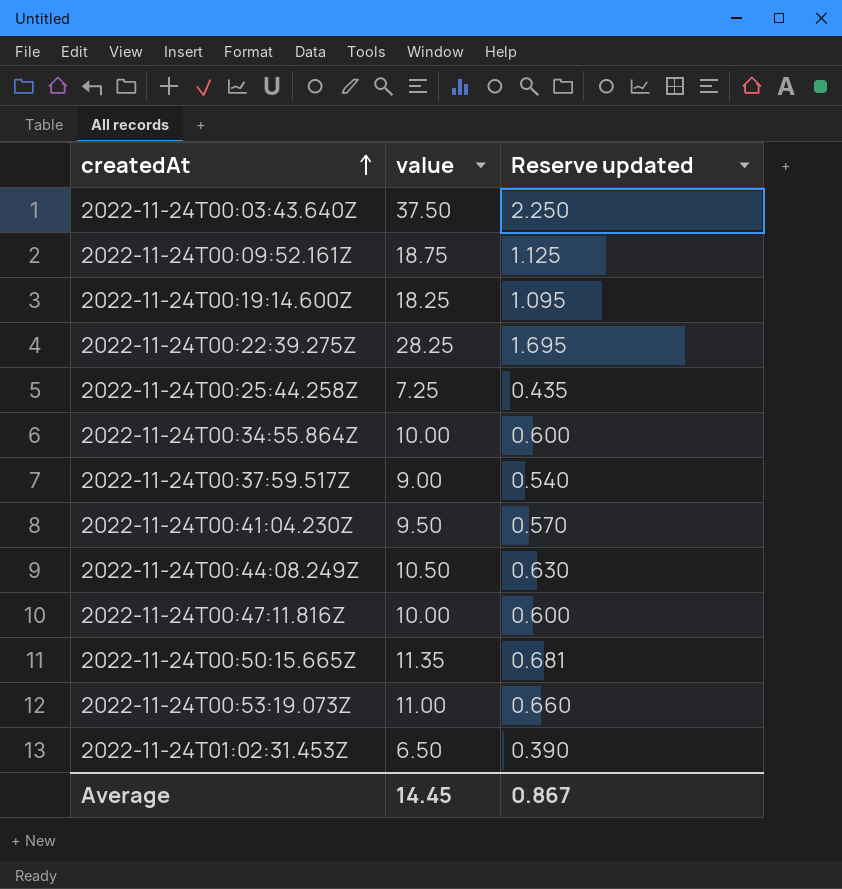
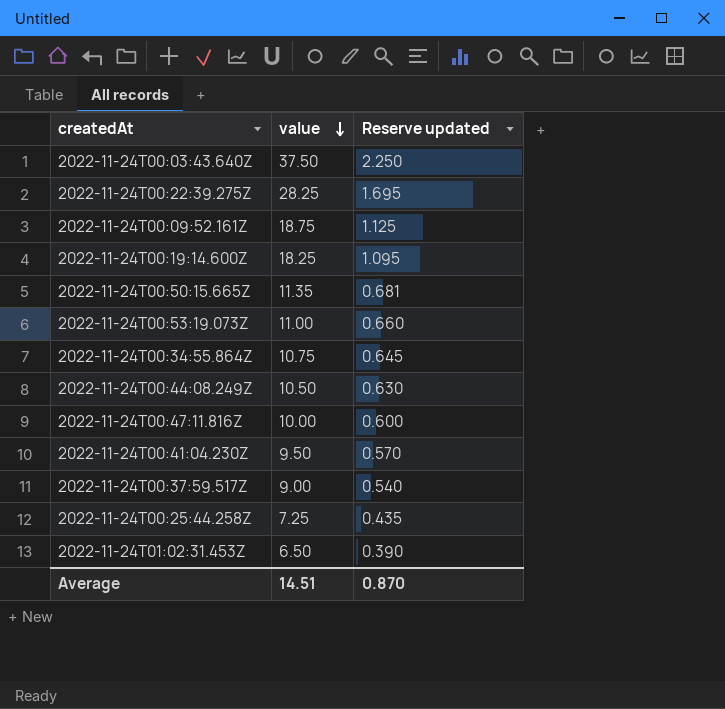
row order: createdAt ascending -> value descending
2022-11-24T00:34:55.864Z | value: 10.00 -> 10.75
2022-11-24T00:34:55.864Z | Reserve updated: 0.600 -> 0.645
Average | value: 14.45 -> 14.51
Average | Reserve updated: 0.867 -> 0.870

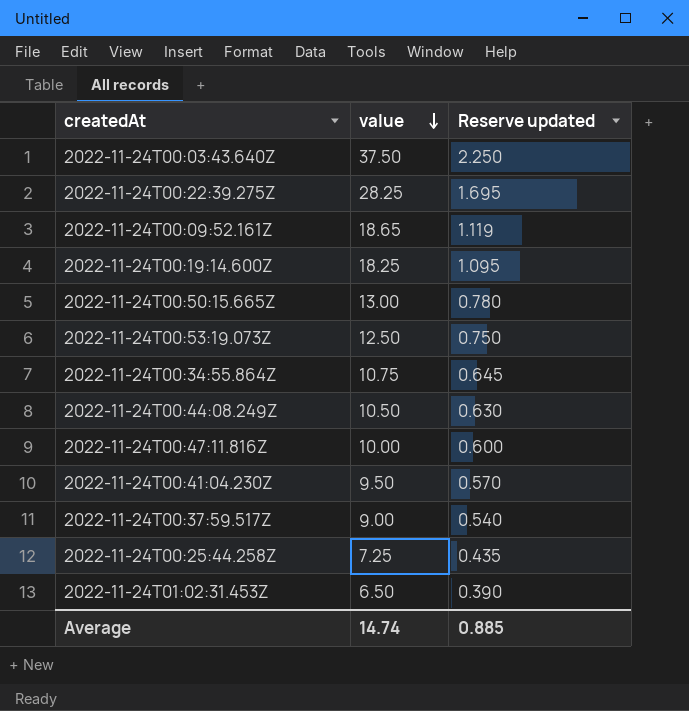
2022-11-24T00:09:52.161Z | value: 18.75 -> 18.65
2022-11-24T00:09:52.161Z | Reserve updated: 1.125 -> 1.119
2022-11-24T00:50:15.665Z | value: 11.35 -> 13.00
2022-11-24T00:50:15.665Z | Reserve updated: 0.681 -> 0.780
2022-11-24T00:53:19.073Z | value: 11.00 -> 12.50
2022-11-24T00:53:19.073Z | Reserve updated: 0.660 -> 0.750
Average | value: 14.51 -> 14.74
Average | Reserve updated: 0.870 -> 0.885

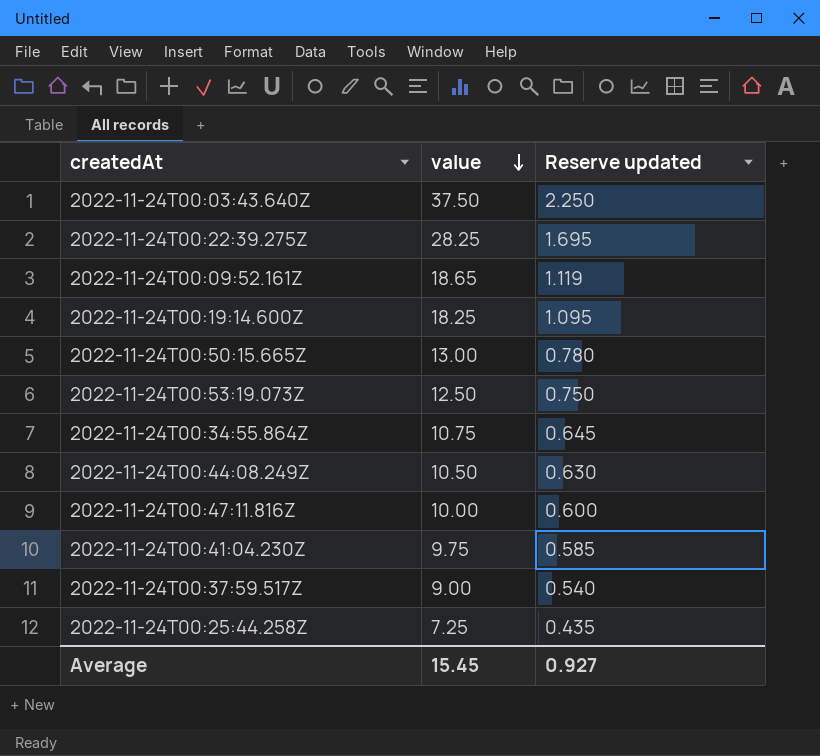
row 2022-11-24T01:02:31.453Z: 6.50 | 0.390 -> none
2022-11-24T00:41:04.230Z | value: 9.50 -> 9.75
2022-11-24T00:41:04.230Z | Reserve updated: 0.570 -> 0.585
Average | value: 14.74 -> 15.45
Average | Reserve updated: 0.885 -> 0.927

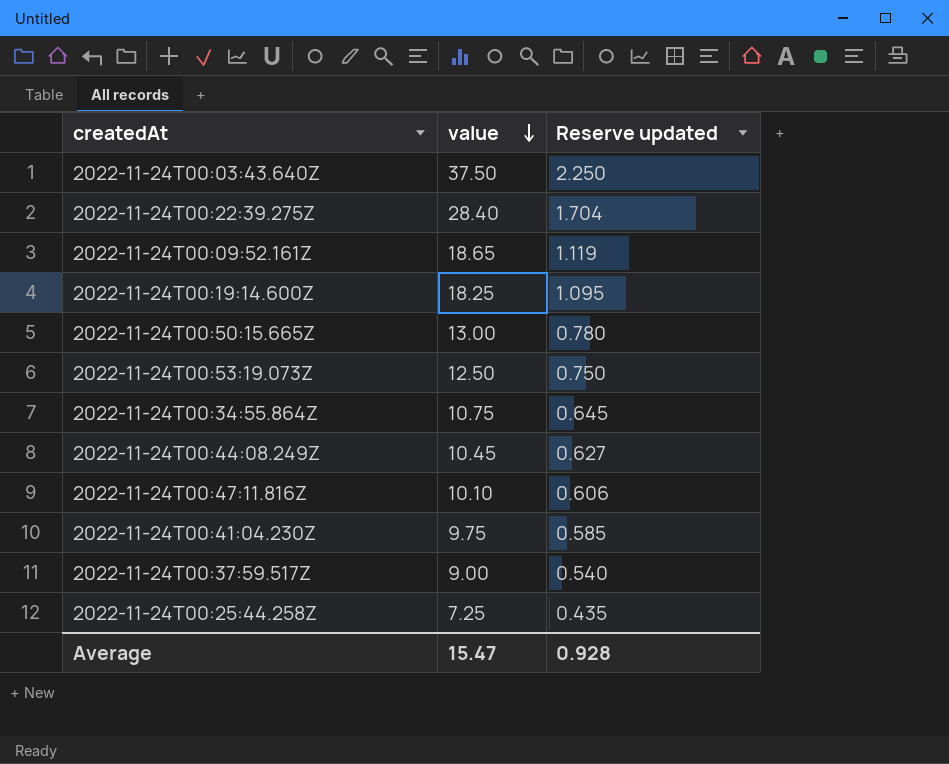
2022-11-24T00:22:39.275Z | value: 28.25 -> 28.40
2022-11-24T00:22:39.275Z | Reserve updated: 1.695 -> 1.704
2022-11-24T00:44:08.249Z | value: 10.50 -> 10.45
2022-11-24T00:44:08.249Z | Reserve updated: 0.630 -> 0.627
2022-11-24T00:47:11.816Z | value: 10.00 -> 10.10
2022-11-24T00:47:11.816Z | Reserve updated: 0.600 -> 0.606
Average | value: 15.45 -> 15.47
Average | Reserve updated: 0.927 -> 0.928

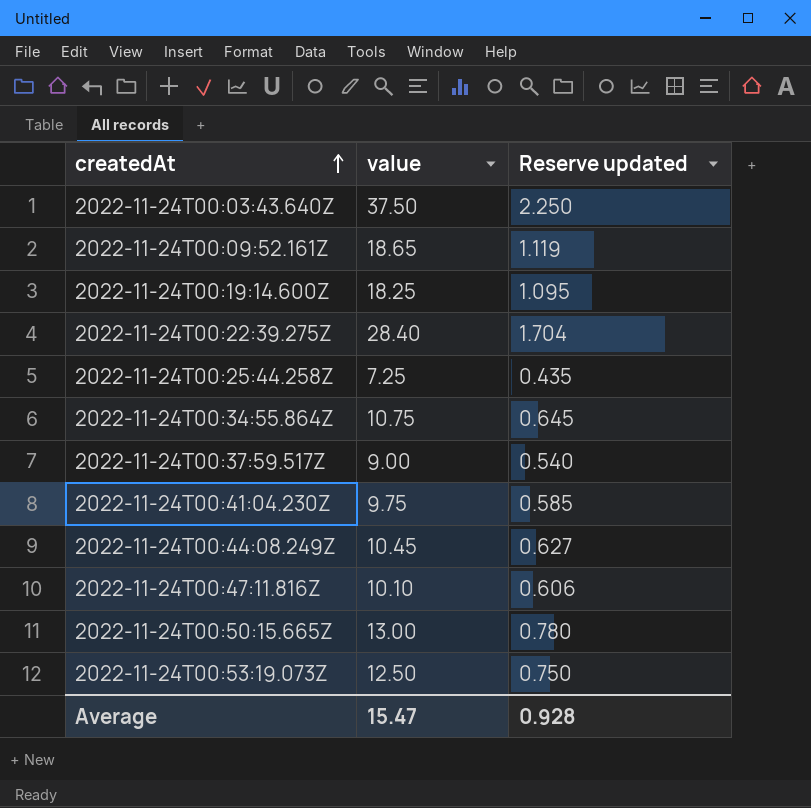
row order: value descending -> createdAt ascending

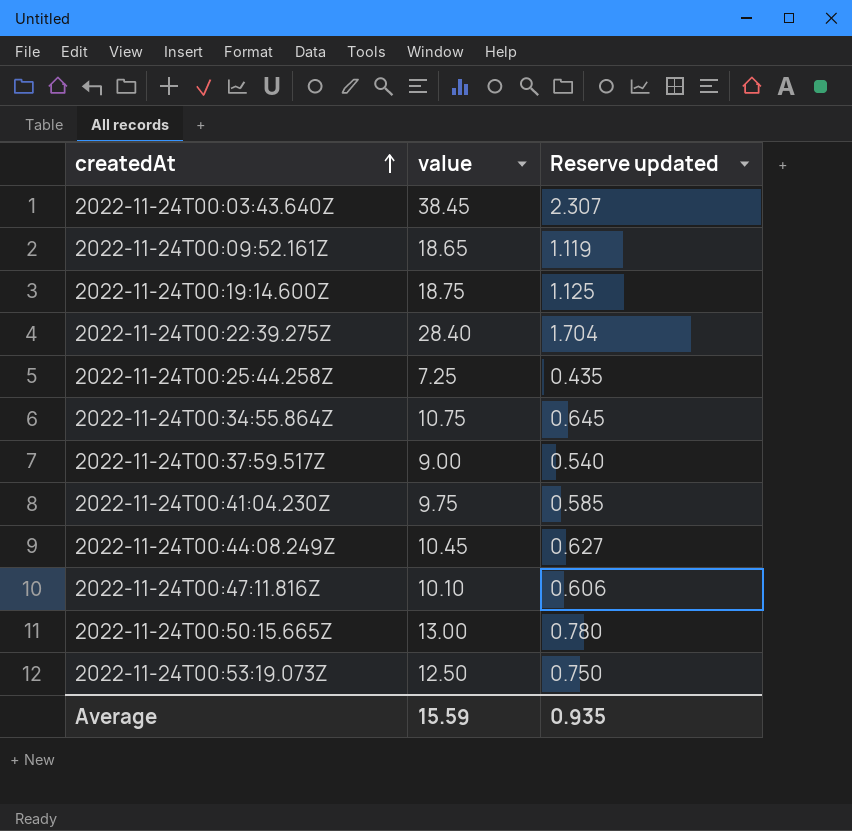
2022-11-24T00:03:43.640Z | value: 37.50 -> 38.45
2022-11-24T00:03:43.640Z | Reserve updated: 2.250 -> 2.307
2022-11-24T00:19:14.600Z | value: 18.25 -> 18.75
2022-11-24T00:19:14.600Z | Reserve updated: 1.095 -> 1.125
Average | value: 15.47 -> 15.59
Average | Reserve updated: 0.928 -> 0.935

